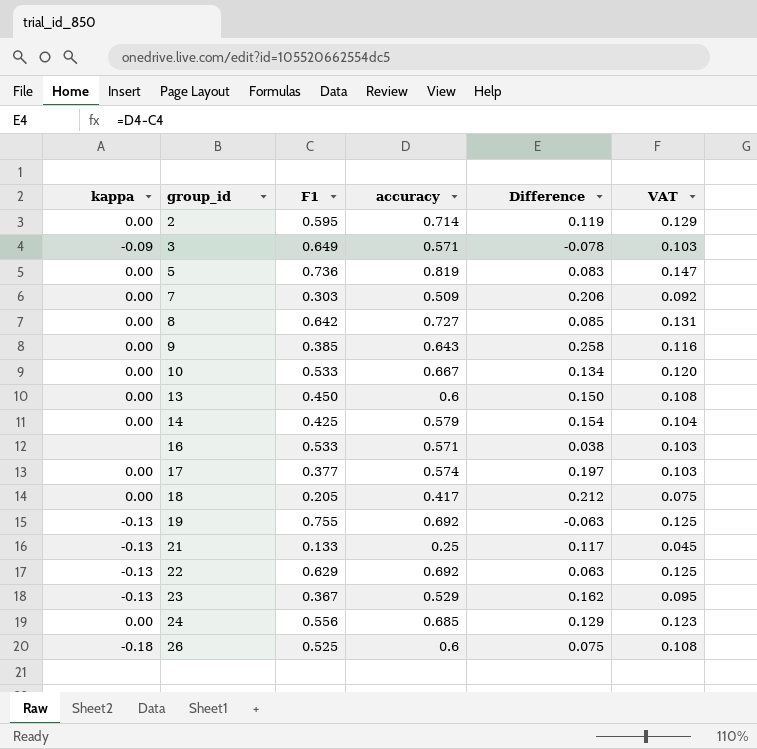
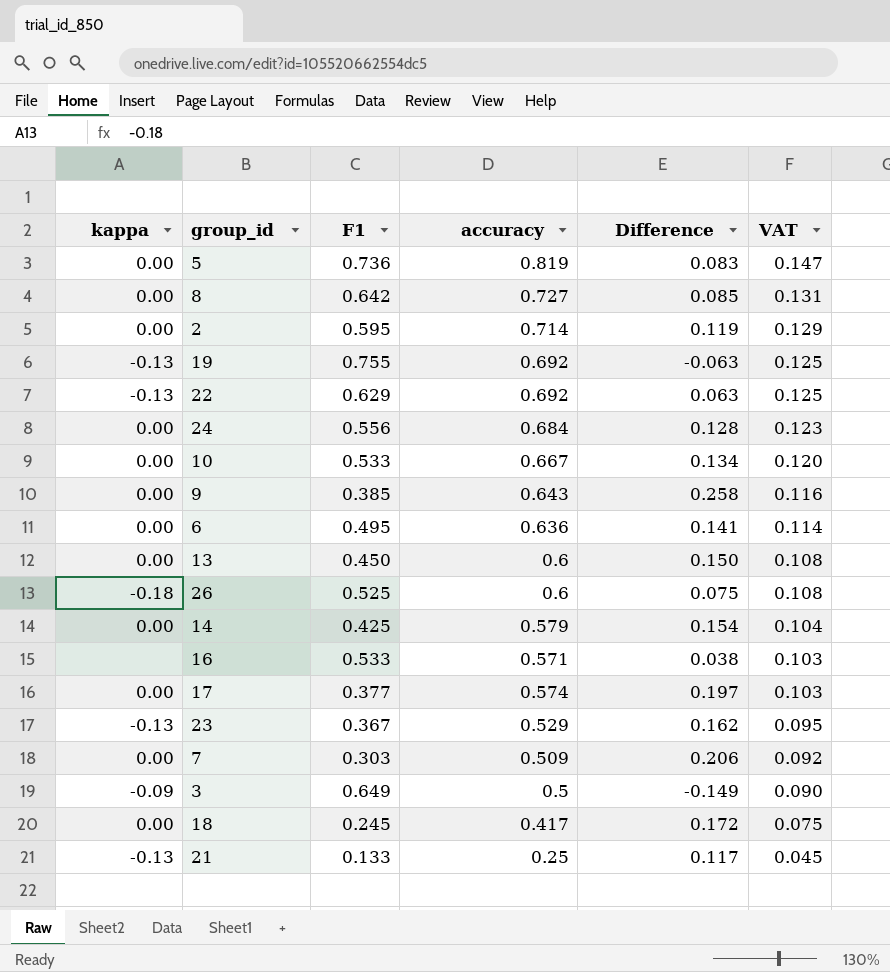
row order: group_id ascending -> VAT descending
24 | accuracy: 0.685 -> 0.684
24 | Difference: 0.129 -> 0.128
row 6: none -> 0.00 | 0.495 | 0.636 | 0.141 | 0.114
3 | accuracy: 0.571 -> 0.5
3 | Difference: -0.078 -> -0.149
3 | VAT: 0.103 -> 0.090
18 | F1: 0.205 -> 0.245
18 | Difference: 0.212 -> 0.172

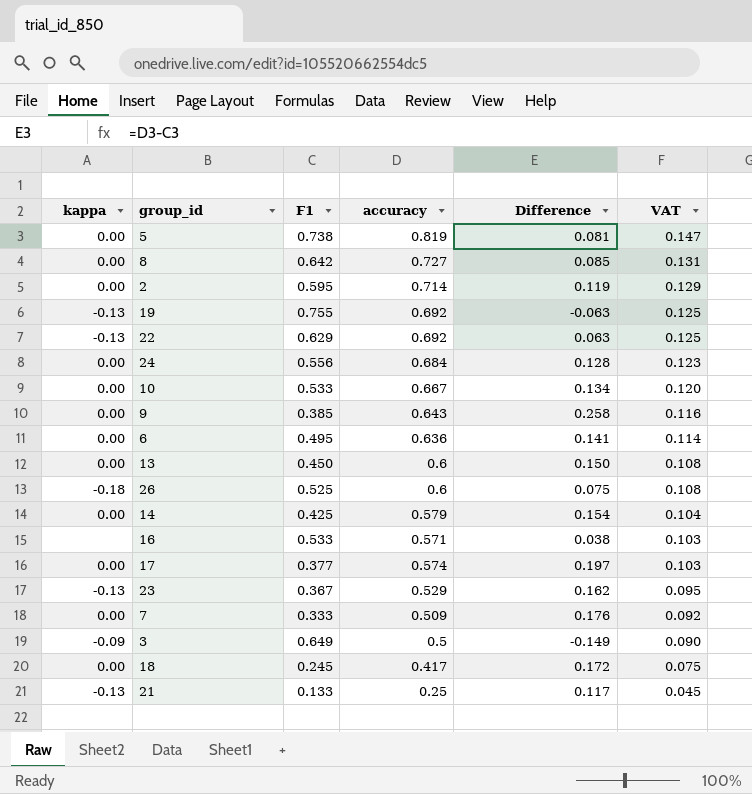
5 | F1: 0.736 -> 0.738
5 | Difference: 0.083 -> 0.081
7 | F1: 0.303 -> 0.333
7 | Difference: 0.206 -> 0.176

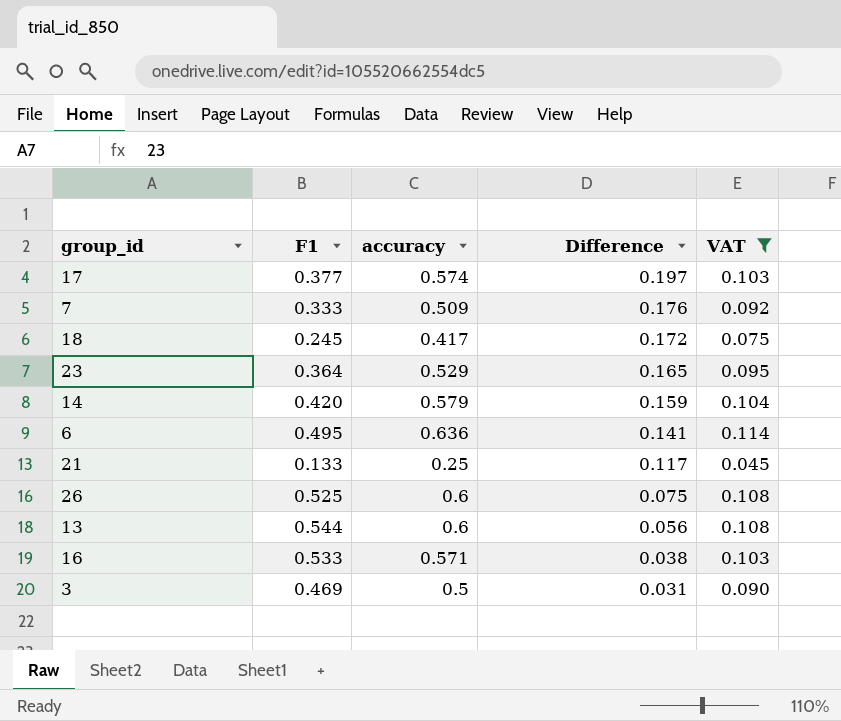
filter: none -> VAT <= 0.114
row order: VAT descending -> Difference descending
column kappa | position: 1 -> none
23 | F1: 0.367 -> 0.364
23 | Difference: 0.162 -> 0.165
14 | F1: 0.425 -> 0.420
14 | Difference: 0.154 -> 0.159
13 | F1: 0.450 -> 0.544
13 | Difference: 0.150 -> 0.056
3 | F1: 0.649 -> 0.469
3 | Difference: -0.149 -> 0.031

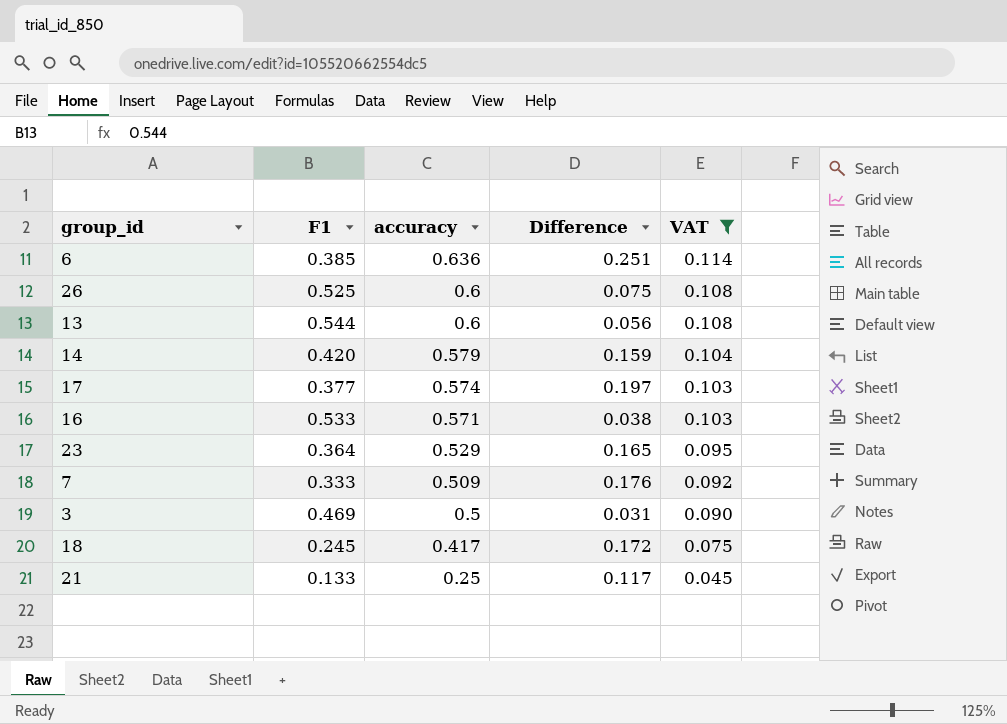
row order: Difference descending -> accuracy descending
6 | F1: 0.495 -> 0.385
6 | Difference: 0.141 -> 0.251

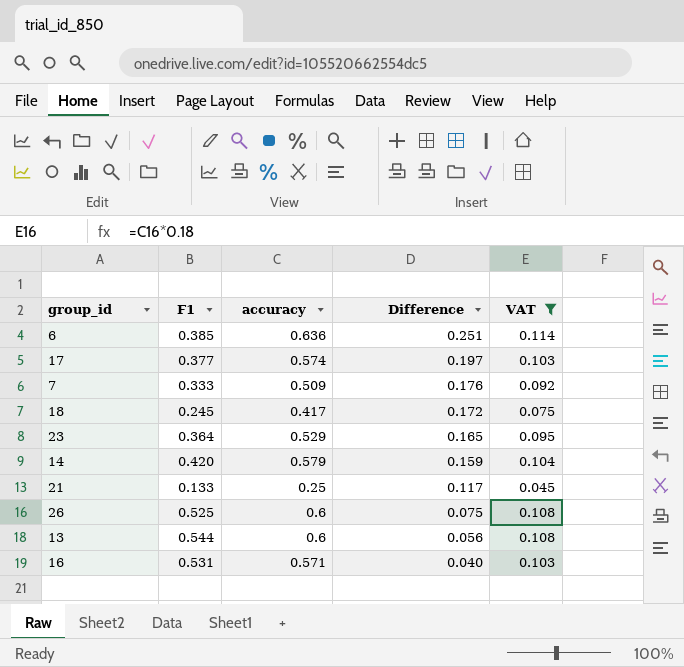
row order: accuracy descending -> Difference descending
row 3: 0.469 | 0.5 | 0.031 | 0.090 -> none
16 | F1: 0.533 -> 0.531
16 | Difference: 0.038 -> 0.040

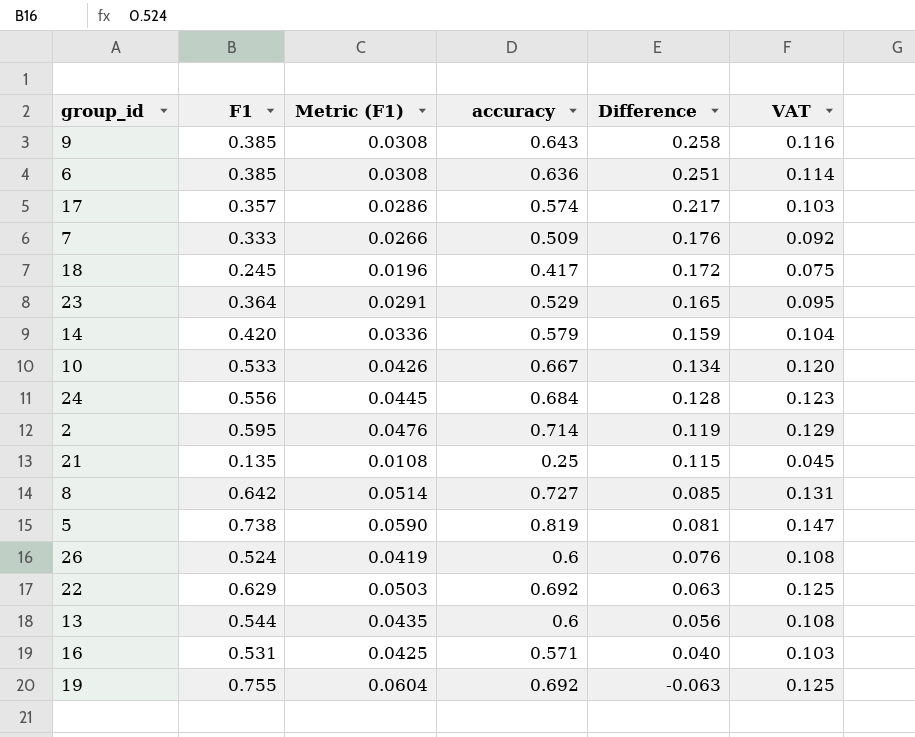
filter: VAT <= 0.114 -> none
column Metric (F1) | formula: none -> [F1] * 0.08
17 | F1: 0.377 -> 0.357
17 | Difference: 0.197 -> 0.217
21 | F1: 0.133 -> 0.135
21 | Difference: 0.117 -> 0.115
26 | F1: 0.525 -> 0.524
26 | Difference: 0.075 -> 0.076

